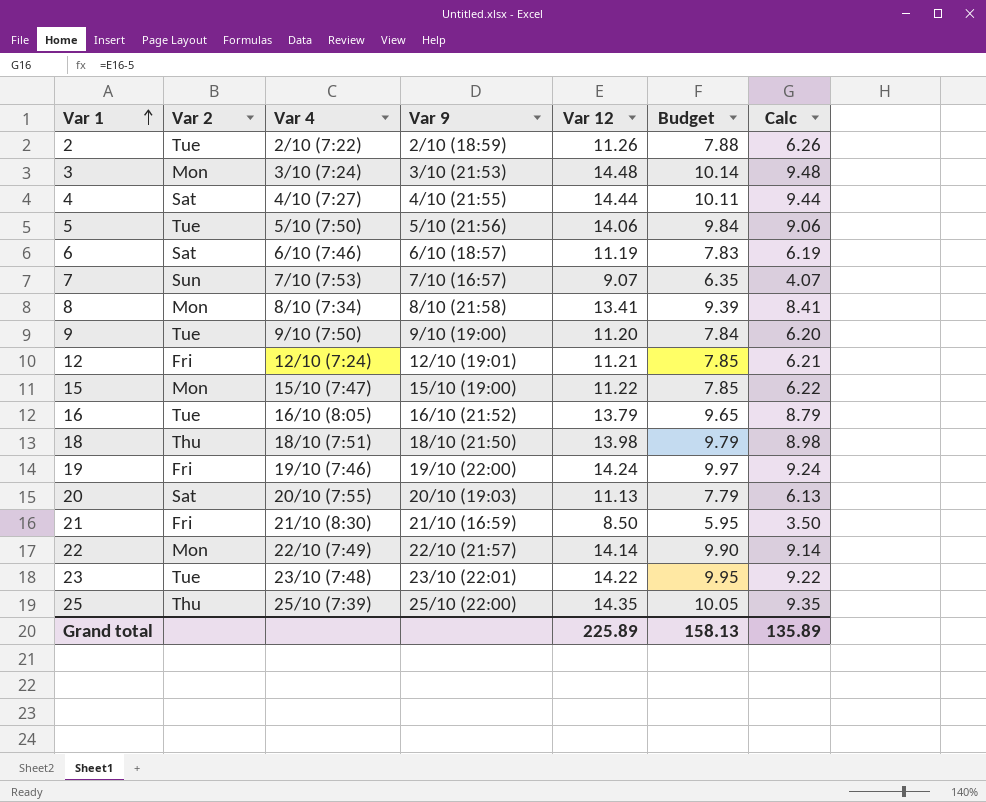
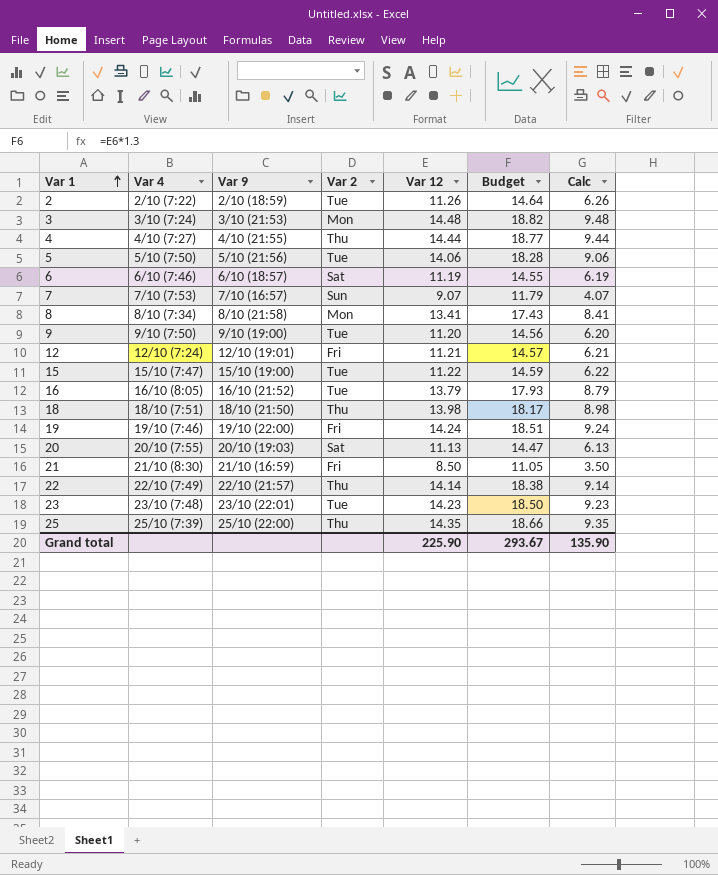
column Var 2 | position: 2 -> 4
column Budget | formula: [Var 12] * 0.7 -> [Var 12] * 1.3
4 | Var 2: Sat -> Thu
15 | Var 2: Mon -> Tue
22 | Var 2: Mon -> Thu
23 | Var 12: 14.22 -> 14.23
23 | Calc: 9.22 -> 9.23
Grand total | Var 12: 225.89 -> 225.90
Grand total | Budget: 158.13 -> 293.67
Grand total | Calc: 135.89 -> 135.90

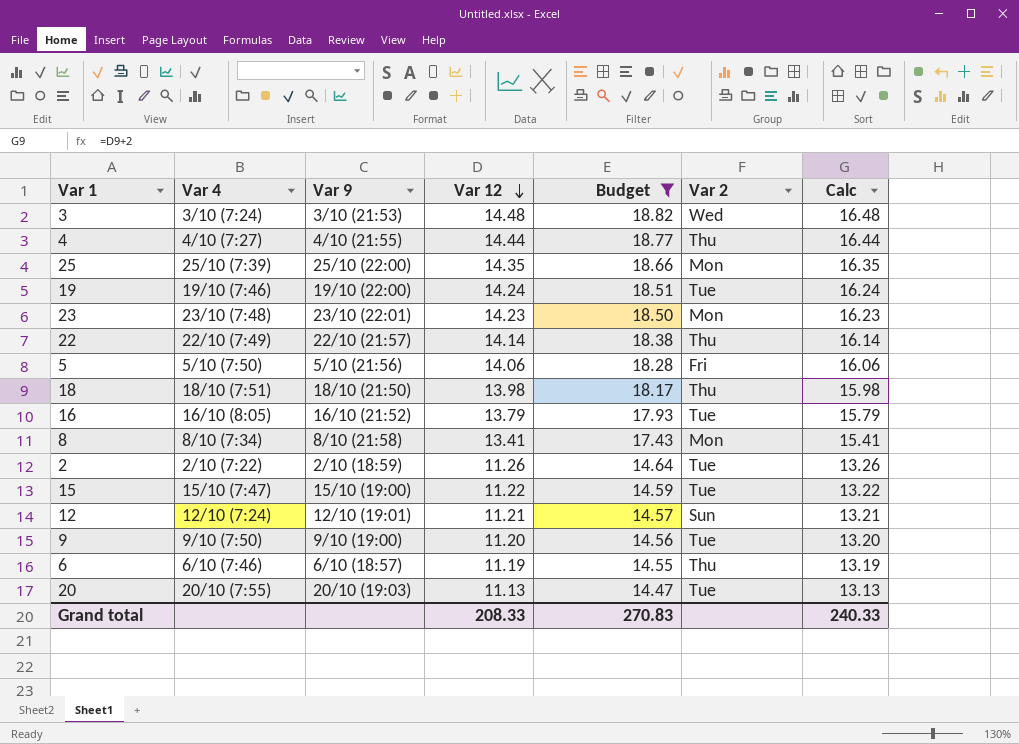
filter: none -> Budget >= 14.47
row order: Var 1 ascending -> Var 12 descending
column Var 2 | position: 4 -> 6
column Calc | formula: [Var 12] - 5 -> [Var 12] + 2
3 | Var 2: Mon -> Wed
25 | Var 2: Thu -> Mon
19 | Var 2: Fri -> Tue
23 | Var 2: Tue -> Mon
5 | Var 2: Tue -> Fri
12 | Var 2: Fri -> Sun
6 | Var 2: Sat -> Thu
20 | Var 2: Sat -> Tue
Grand total | Var 12: 225.90 -> 208.33
Grand total | Budget: 293.67 -> 270.83
Grand total | Calc: 135.90 -> 240.33

